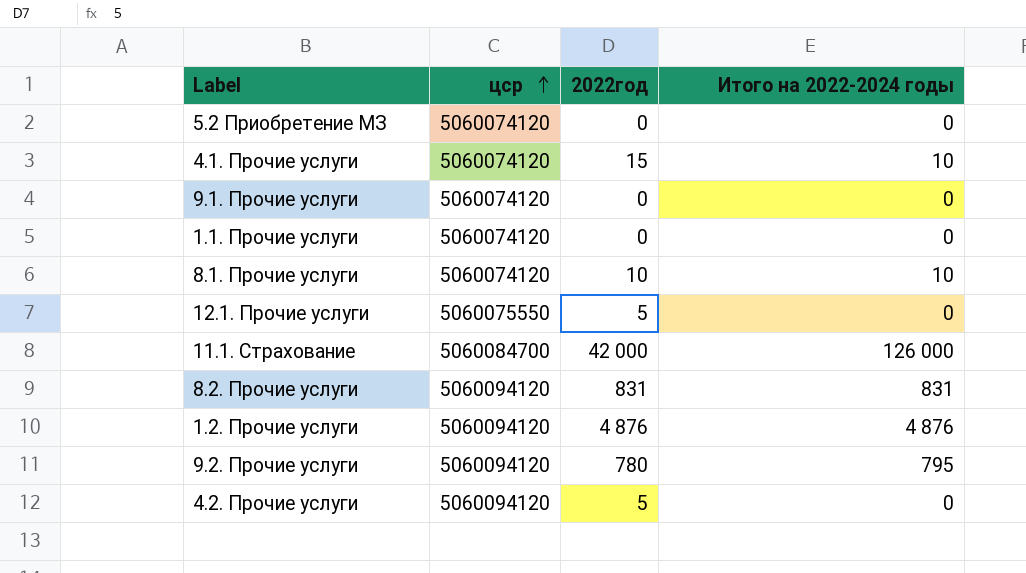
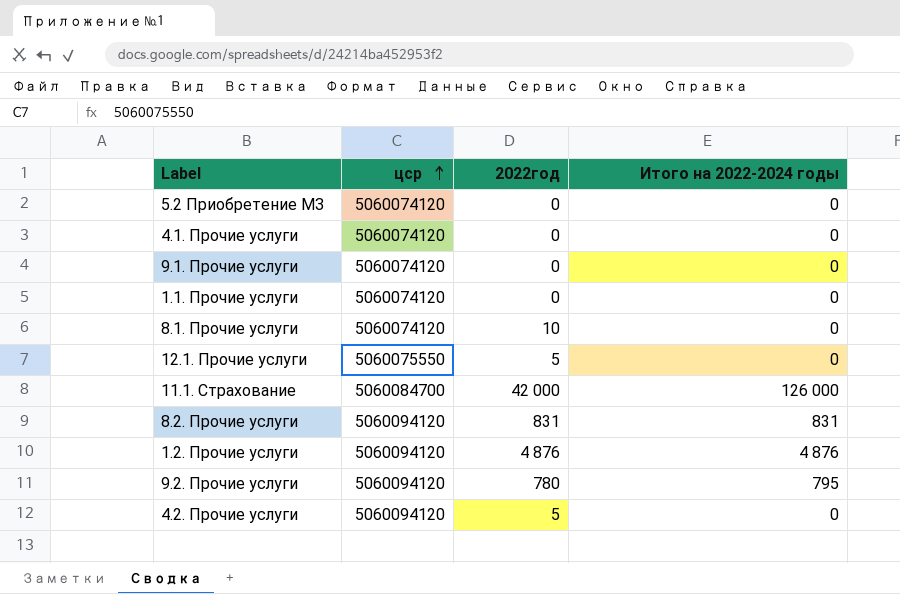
4.1. Прочие услуги | 2022год: 15 -> 0
4.1. Прочие услуги | Итого на 2022-2024 годы: 10 -> 0
8.1. Прочие услуги | Итого на 2022-2024 годы: 10 -> 0

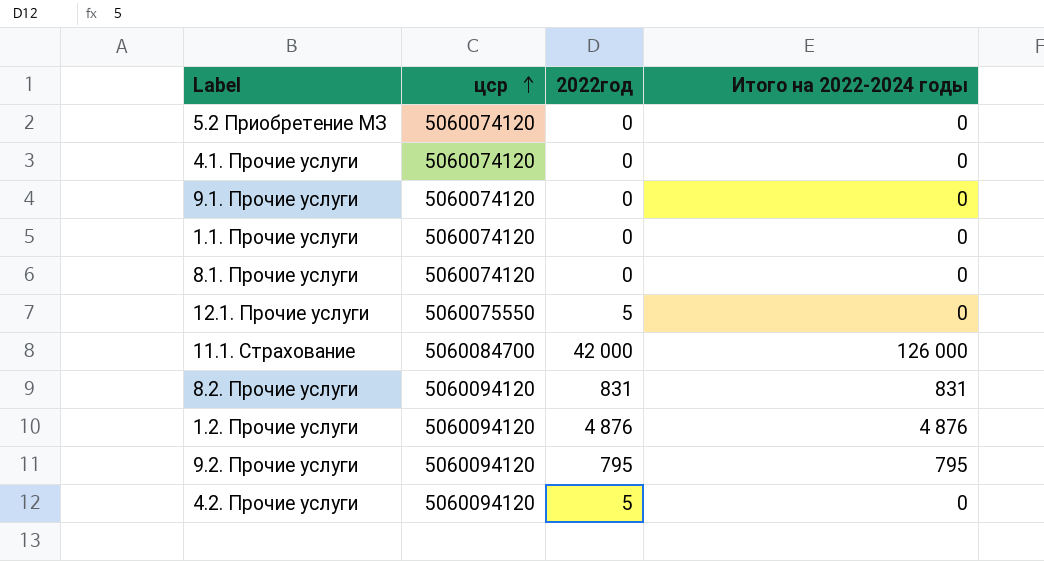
8.1. Прочие услуги | 2022год: 10 -> 0
9.2. Прочие услуги | 2022год: 780 -> 795

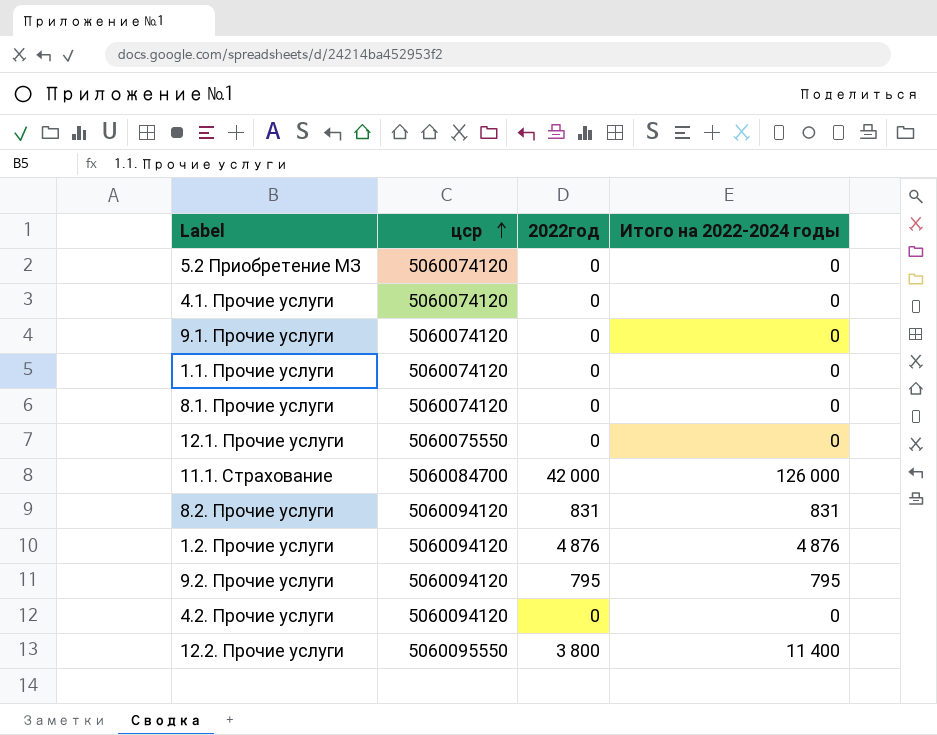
12.1. Прочие услуги | 2022год: 5 -> 0
4.2. Прочие услуги | 2022год: 5 -> 0
row 12.2. Прочие услуги: none -> 5060095550 | 3 800 | 11 400

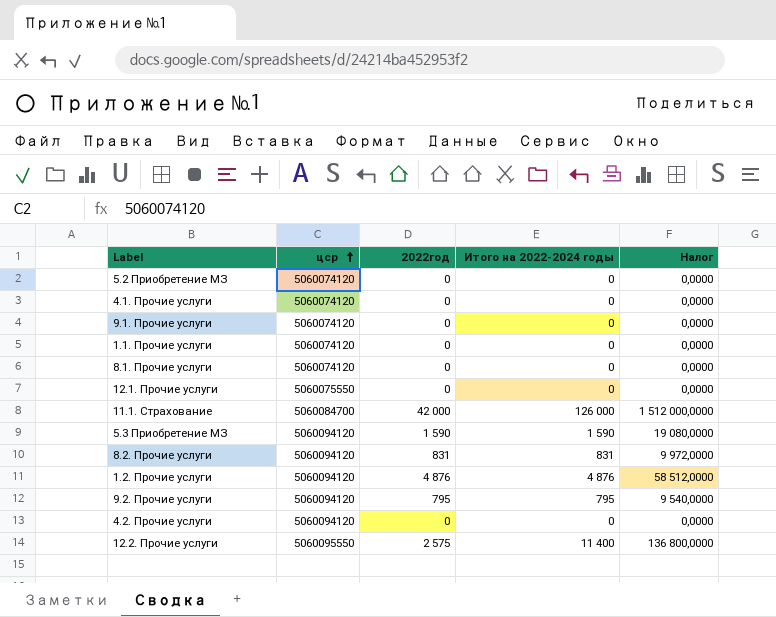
column Налог | formula: none -> [Итого на 2022-2024 годы] * 12
row 5.3 Приобретение МЗ: none -> 5060094120 | 1 590 | 1 590 | 19 080,0000
12.2. Прочие услуги | 2022год: 3 800 -> 2 575

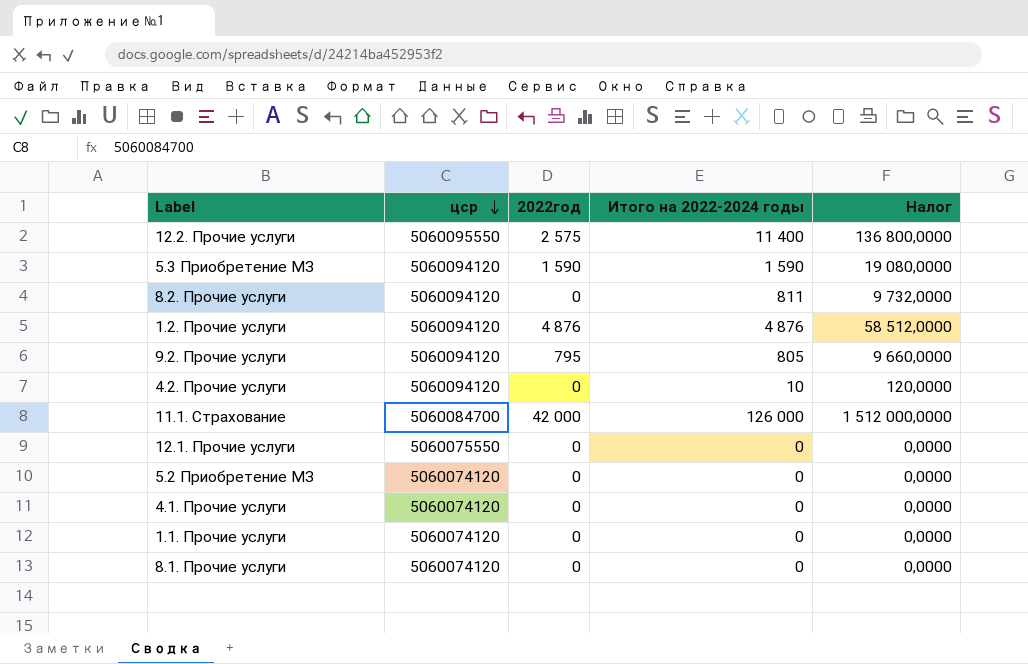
row order: цср ascending -> цср descending
row 9.1. Прочие услуги: 5060074120 | 0 | 0 | 0,0000 -> none
8.2. Прочие услуги | 2022год: 831 -> 0
8.2. Прочие услуги | Итого на 2022-2024 годы: 831 -> 811
8.2. Прочие услуги | Налог: 9 972,0000 -> 9 732,0000
9.2. Прочие услуги | Итого на 2022-2024 годы: 795 -> 805
9.2. Прочие услуги | Налог: 9 540,0000 -> 9 660,0000
4.2. Прочие услуги | Итого на 2022-2024 годы: 0 -> 10
4.2. Прочие услуги | Налог: 0,0000 -> 120,0000

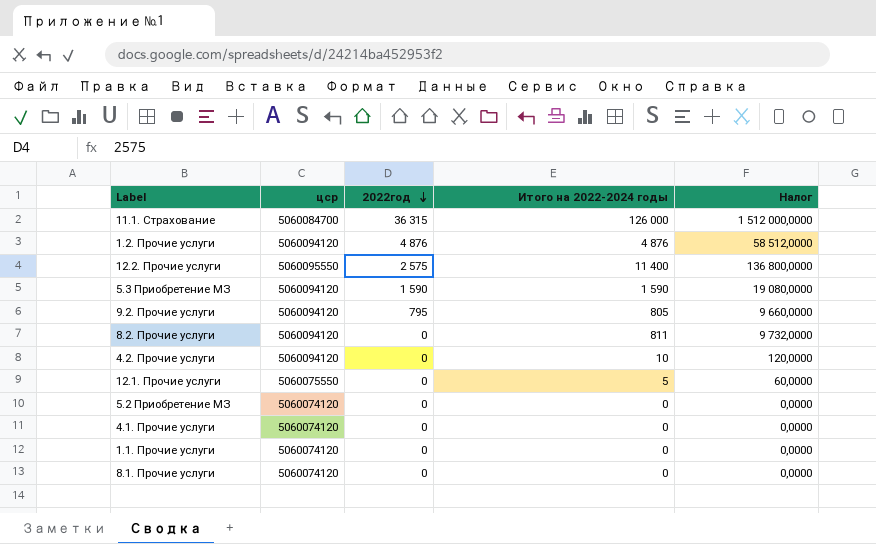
row order: цср descending -> 2022год descending
11.1. Страхование | 2022год: 42 000 -> 36 315
12.1. Прочие услуги | Итого на 2022-2024 годы: 0 -> 5
12.1. Прочие услуги | Налог: 0,0000 -> 60,0000

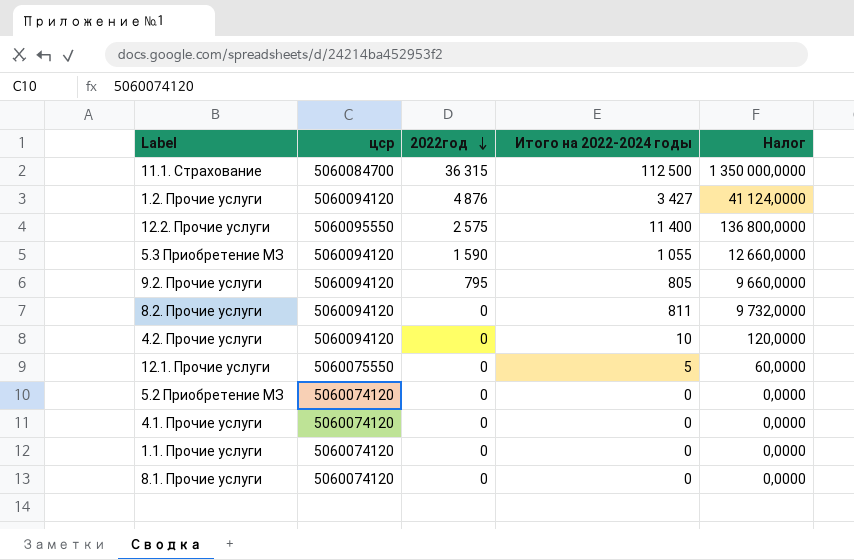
11.1. Страхование | Итого на 2022-2024 годы: 126 000 -> 112 500
11.1. Страхование | Налог: 1 512 000,0000 -> 1 350 000,0000
1.2. Прочие услуги | Итого на 2022-2024 годы: 4 876 -> 3 427
1.2. Прочие услуги | Налог: 58 512,0000 -> 41 124,0000
5.3 Приобретение МЗ | Итого на 2022-2024 годы: 1 590 -> 1 055
5.3 Приобретение МЗ | Налог: 19 080,0000 -> 12 660,0000

